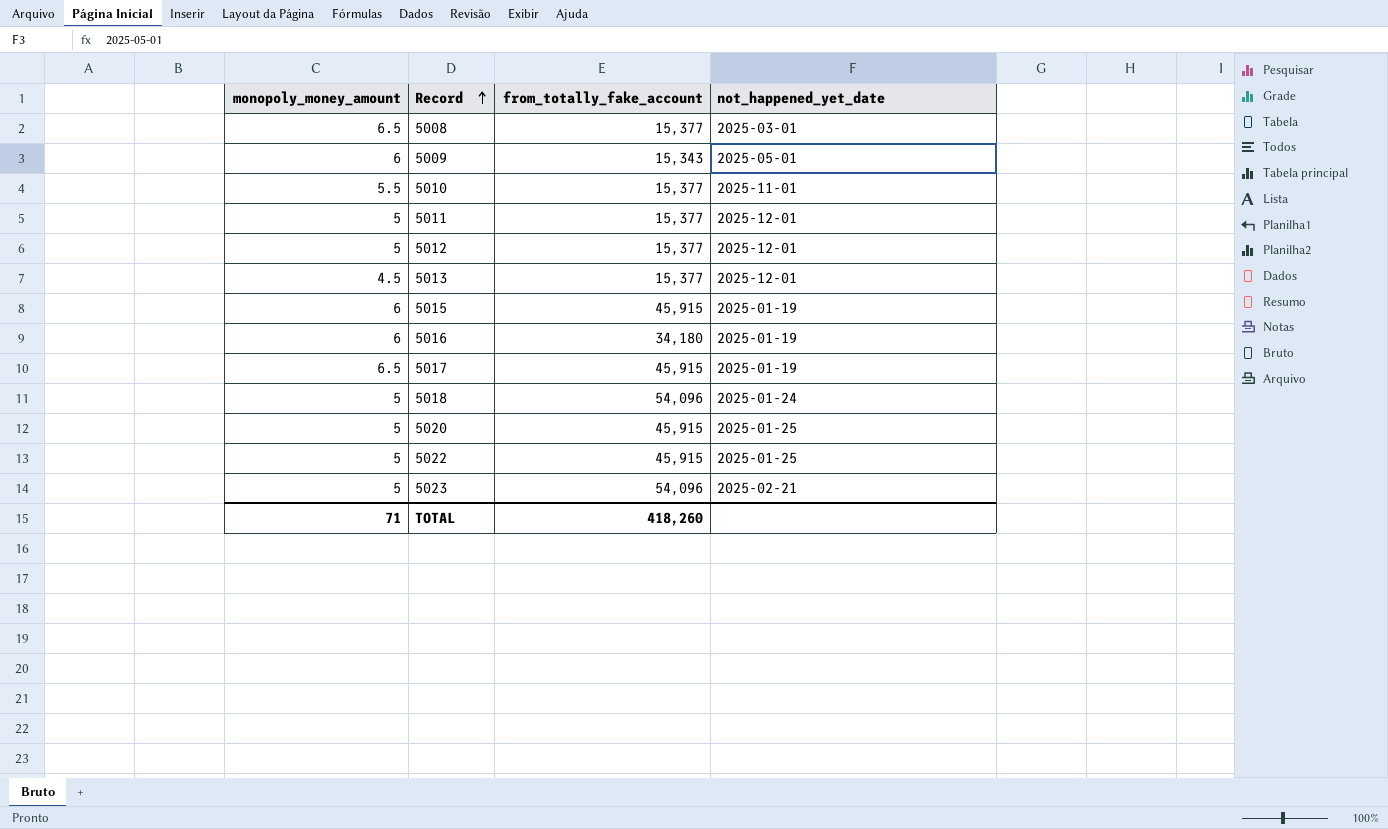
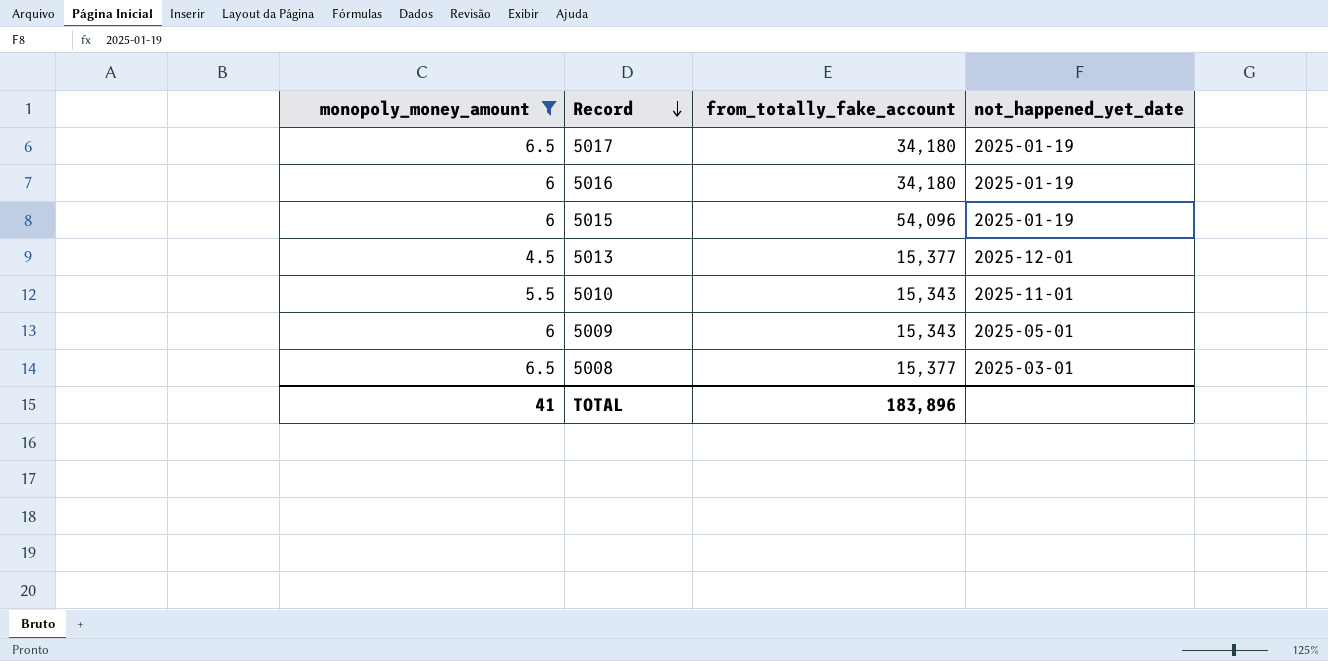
filter: none -> monopoly_money_amount != 5
row order: Record ascending -> Record descending
5017 | from_totally_fake_account: 45,915 -> 34,180
5015 | from_totally_fake_account: 45,915 -> 54,096
5010 | from_totally_fake_account: 15,377 -> 15,343
TOTAL | monopoly_money_amount: 71 -> 41
TOTAL | from_totally_fake_account: 418,260 -> 183,896

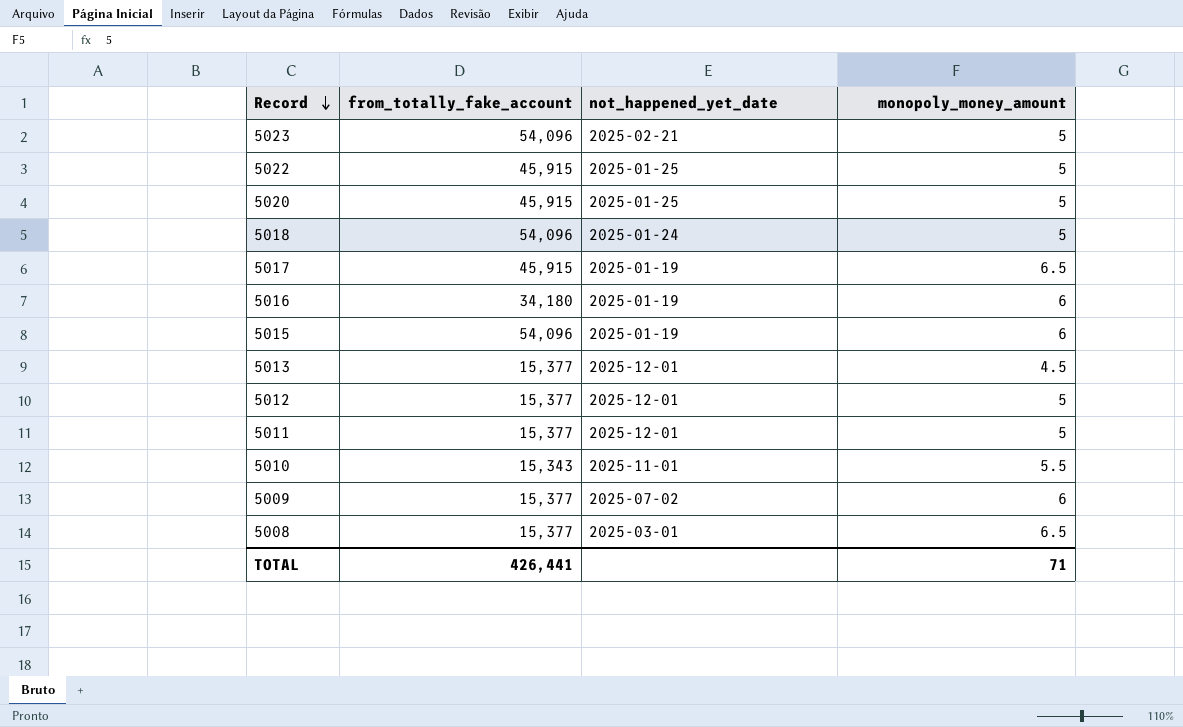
filter: monopoly_money_amount != 5 -> none
column monopoly_money_amount | position: 1 -> 4
5017 | from_totally_fake_account: 34,180 -> 45,915
5009 | from_totally_fake_account: 15,343 -> 15,377
5009 | not_happened_yet_date: 2025-05-01 -> 2025-07-02
TOTAL | from_totally_fake_account: 183,896 -> 426,441
TOTAL | monopoly_money_amount: 41 -> 71

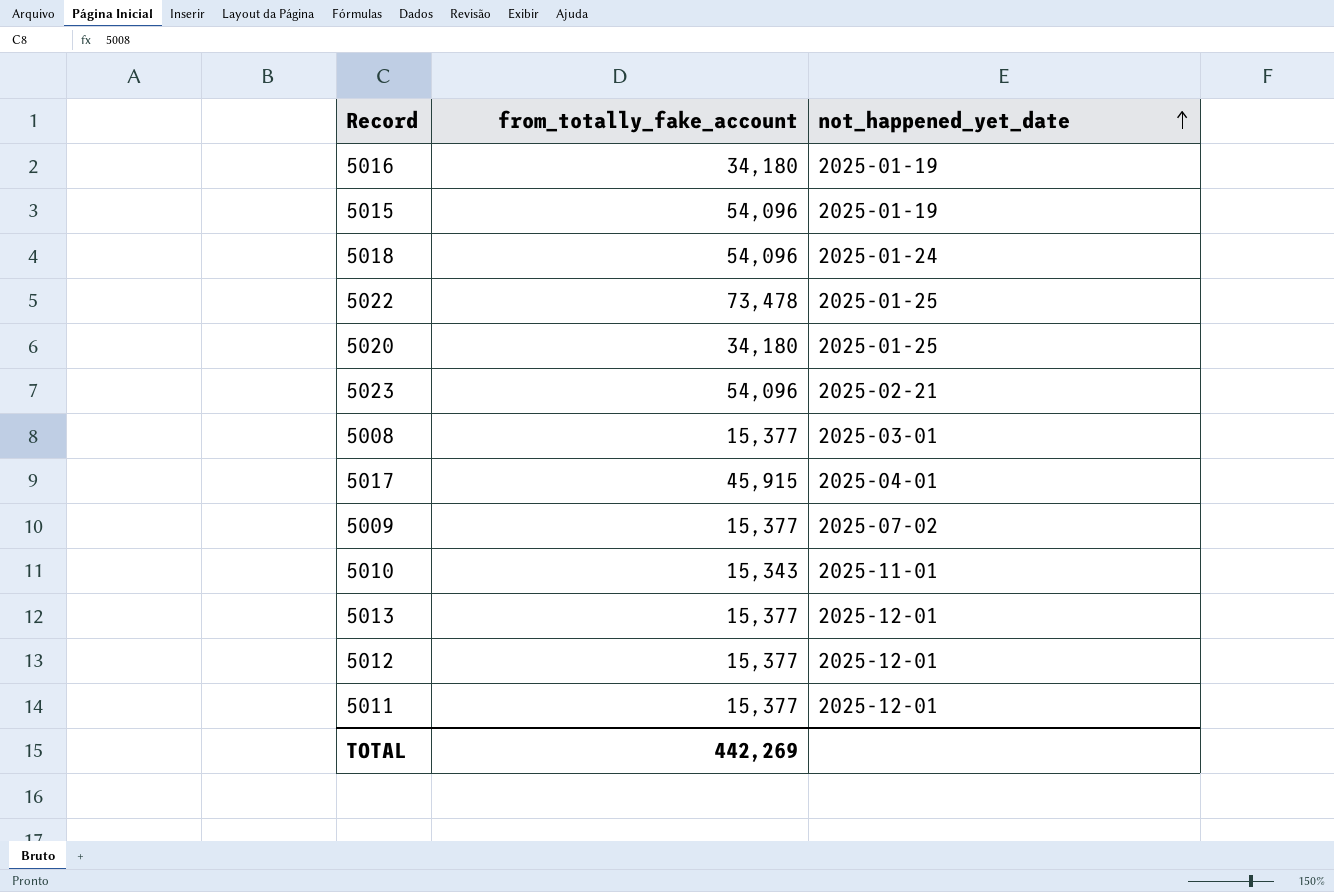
row order: Record descending -> not_happened_yet_date ascending
column monopoly_money_amount | position: 4 -> none
5022 | from_totally_fake_account: 45,915 -> 73,478
5020 | from_totally_fake_account: 45,915 -> 34,180
5017 | not_happened_yet_date: 2025-01-19 -> 2025-04-01
TOTAL | from_totally_fake_account: 426,441 -> 442,269

